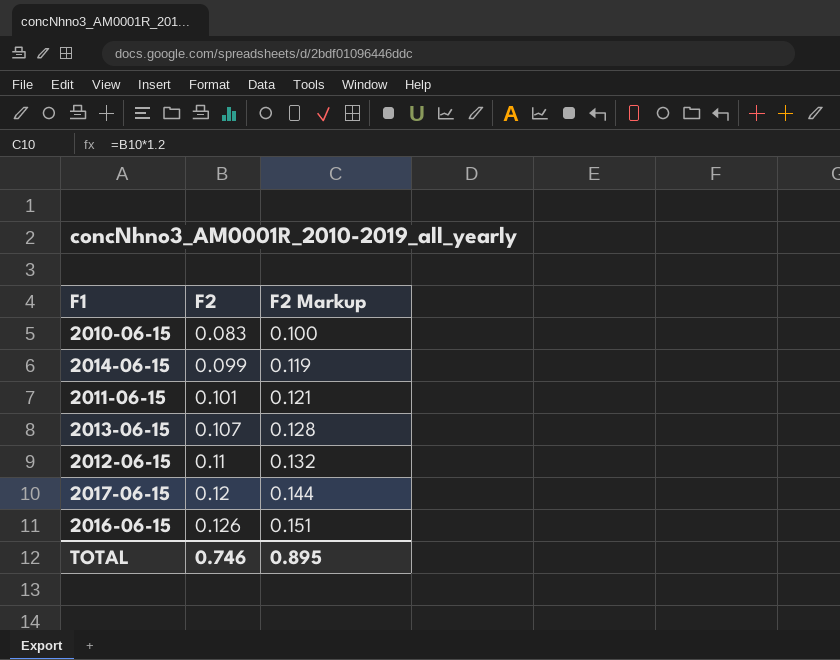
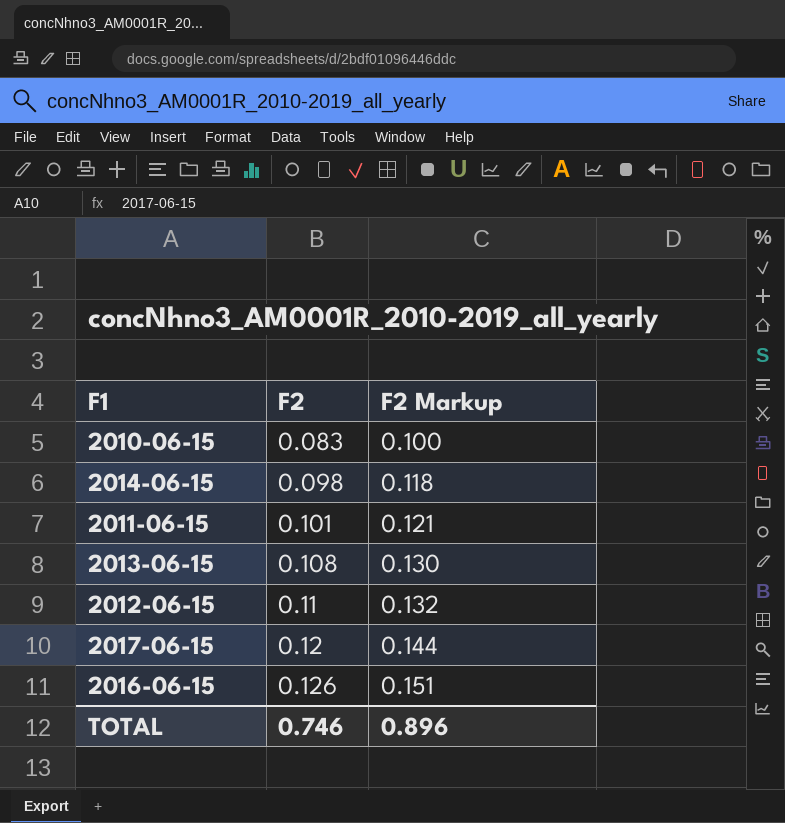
2014-06-15 | F2: 0.099 -> 0.098
2014-06-15 | F2 Markup: 0.119 -> 0.118
2013-06-15 | F2: 0.107 -> 0.108
2013-06-15 | F2 Markup: 0.128 -> 0.130
TOTAL | F2 Markup: 0.895 -> 0.896

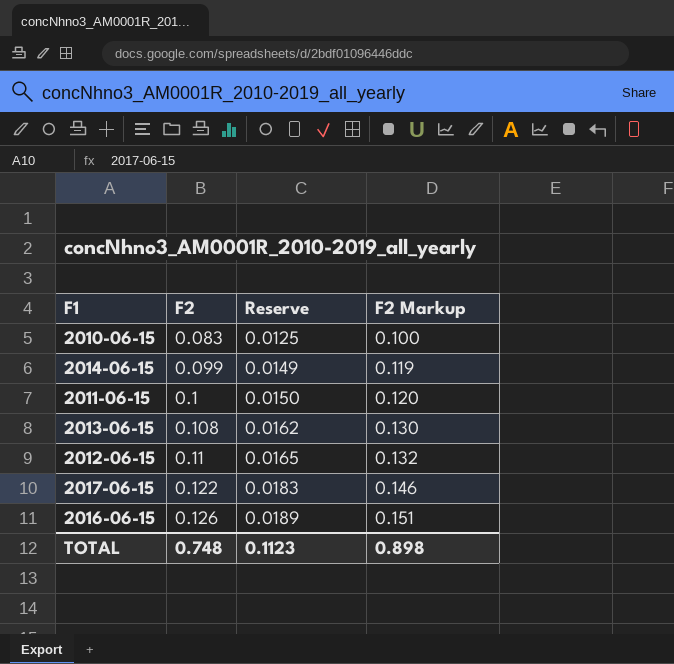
column Reserve | formula: none -> [F2] * 0.15
2014-06-15 | F2: 0.098 -> 0.099
2014-06-15 | F2 Markup: 0.118 -> 0.119
2011-06-15 | F2: 0.101 -> 0.1
2011-06-15 | F2 Markup: 0.121 -> 0.120
2017-06-15 | F2: 0.12 -> 0.122
2017-06-15 | F2 Markup: 0.144 -> 0.146
TOTAL | F2: 0.746 -> 0.748
TOTAL | F2 Markup: 0.896 -> 0.898

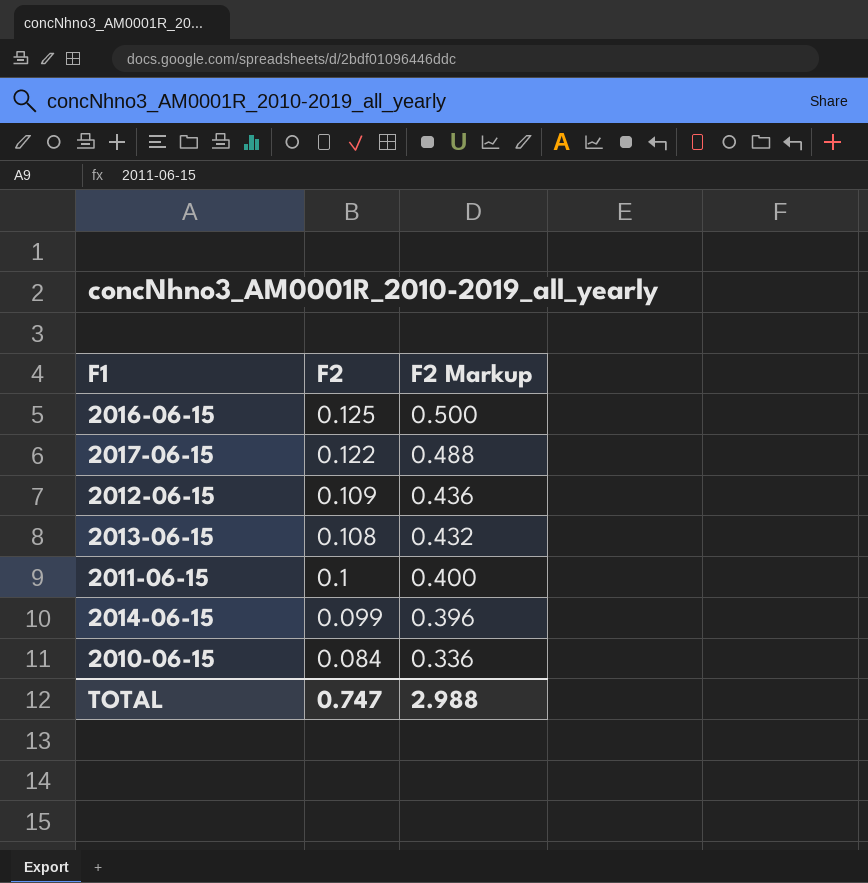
row order: F2 ascending -> F2 descending
column Reserve | formula: [F2] * 0.15 -> none
column F2 Markup | formula: [F2] * 1.2 -> [F2] * 4
2016-06-15 | F2: 0.126 -> 0.125
2012-06-15 | F2: 0.11 -> 0.109
2010-06-15 | F2: 0.083 -> 0.084
TOTAL | F2: 0.748 -> 0.747
TOTAL | F2 Markup: 0.898 -> 2.988

